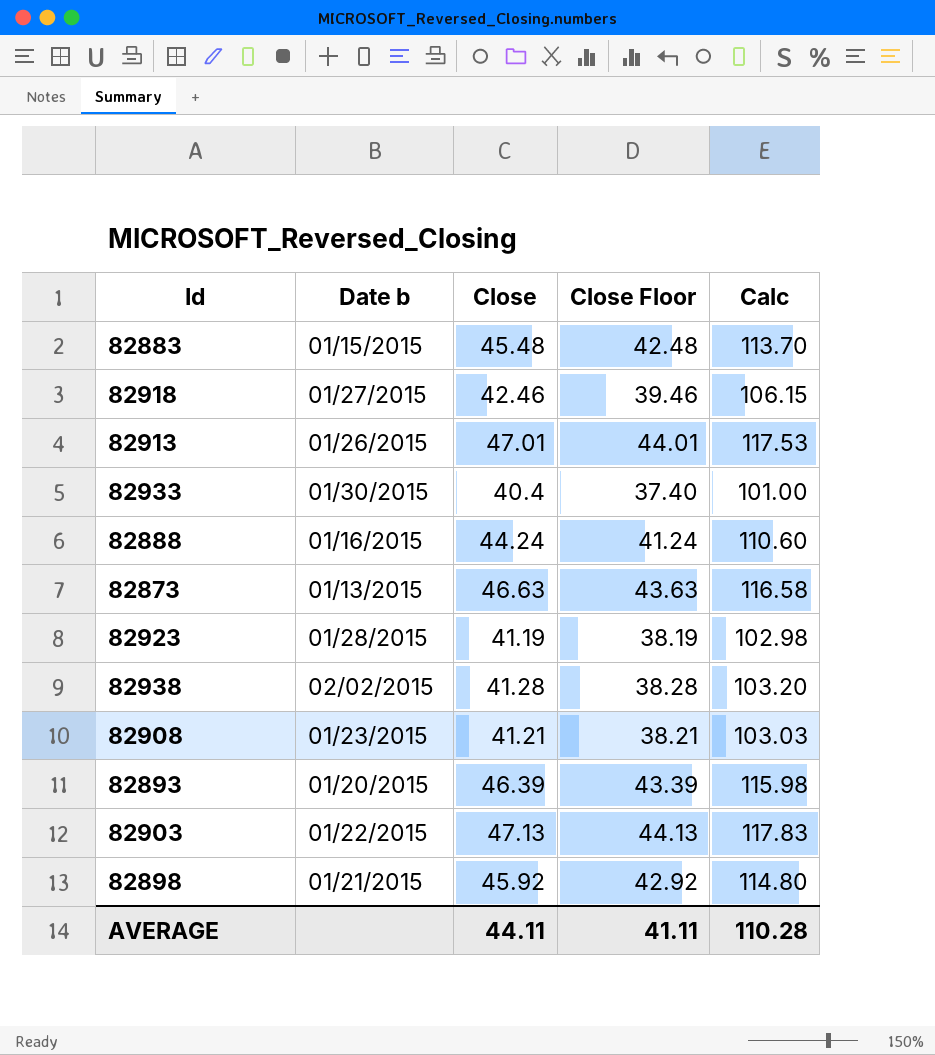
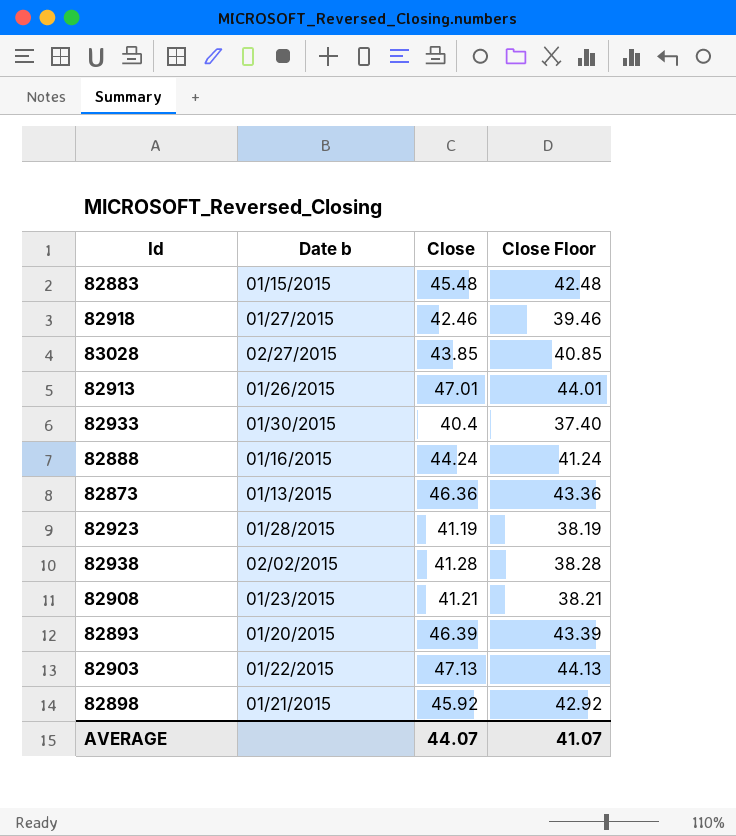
column Calc | formula: [Close] * 2.5 -> none
row 83028: none -> 02/27/2015 | 43.85 | 40.85
82873 | Close: 46.63 -> 46.36
82873 | Close Floor: 43.63 -> 43.36
AVERAGE | Close: 44.11 -> 44.07
AVERAGE | Close Floor: 41.11 -> 41.07

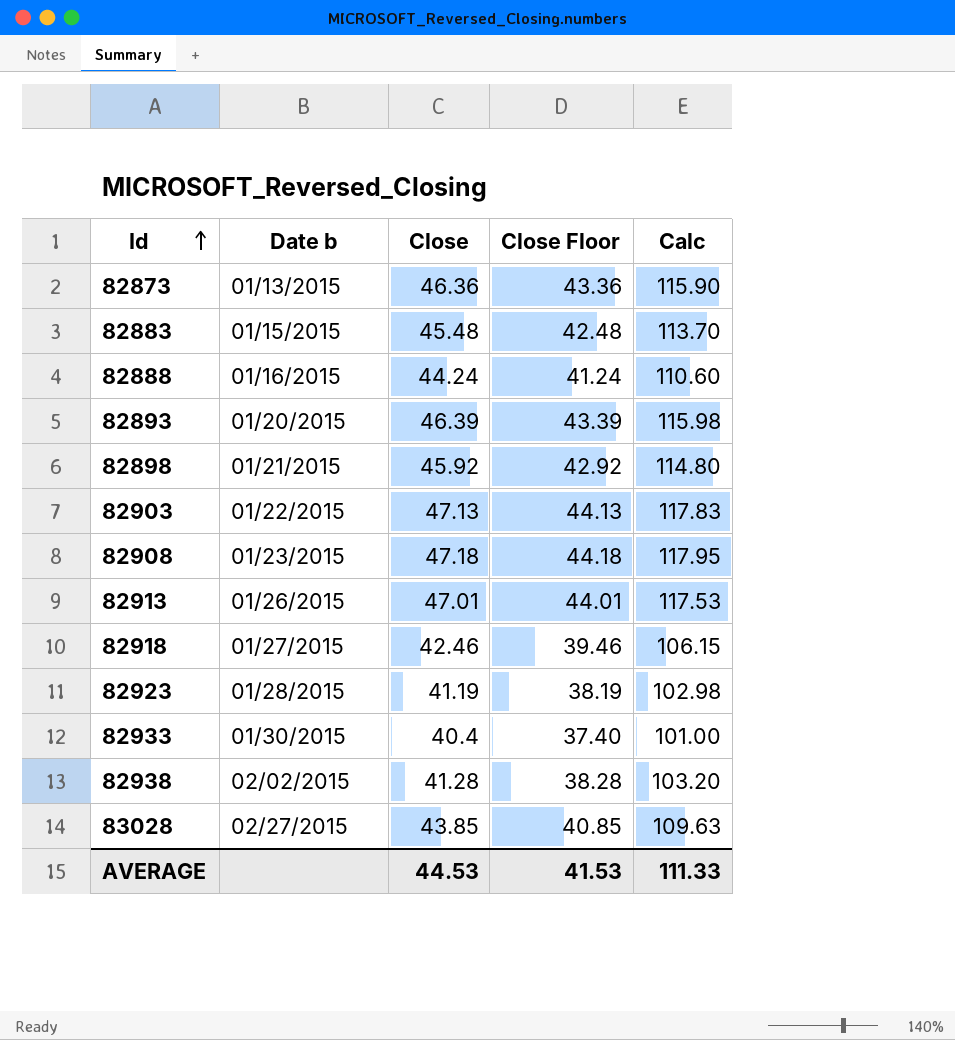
row order: none -> Id ascending
column Calc | formula: none -> [Close] * 2.5
82908 | Close: 41.21 -> 47.18
82908 | Close Floor: 38.21 -> 44.18
AVERAGE | Close: 44.07 -> 44.53
AVERAGE | Close Floor: 41.07 -> 41.53

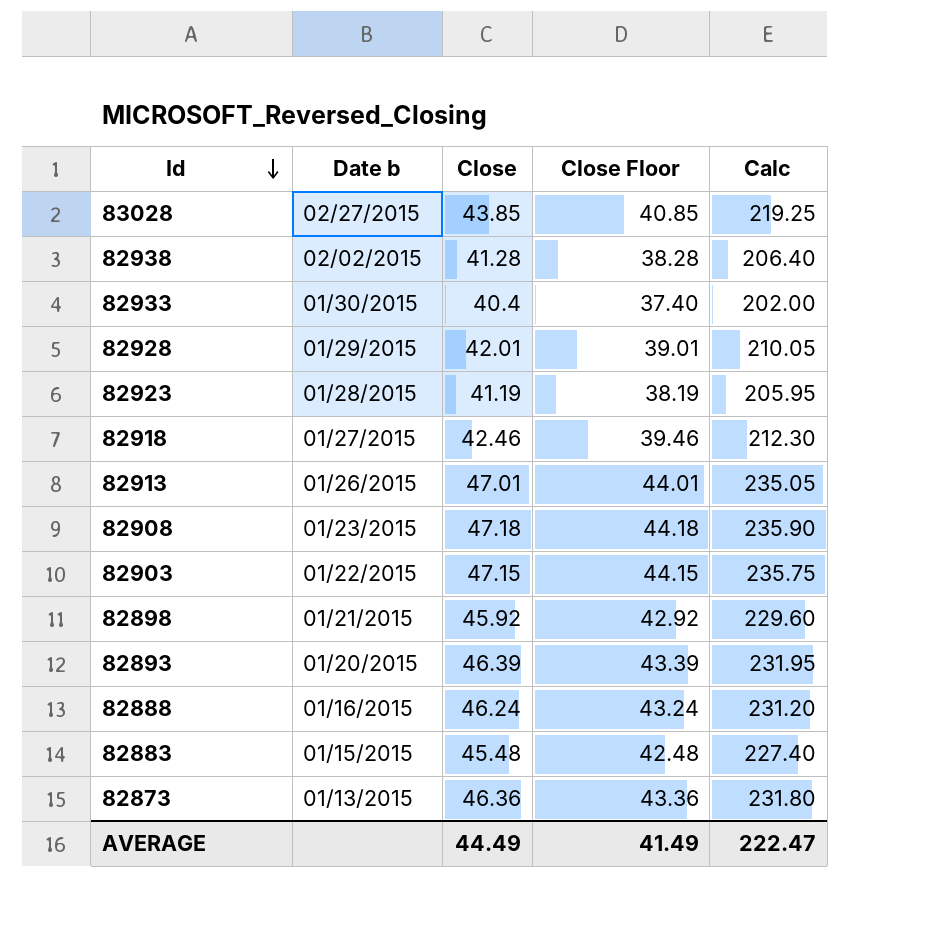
row order: Id ascending -> Id descending
column Calc | formula: [Close] * 2.5 -> [Close] * 5
row 82928: none -> 01/29/2015 | 42.01 | 39.01 | 210.05
82903 | Close: 47.13 -> 47.15
82903 | Close Floor: 44.13 -> 44.15
82888 | Close: 44.24 -> 46.24
82888 | Close Floor: 41.24 -> 43.24
AVERAGE | Close: 44.53 -> 44.49
AVERAGE | Close Floor: 41.53 -> 41.49
AVERAGE | Calc: 111.33 -> 222.47

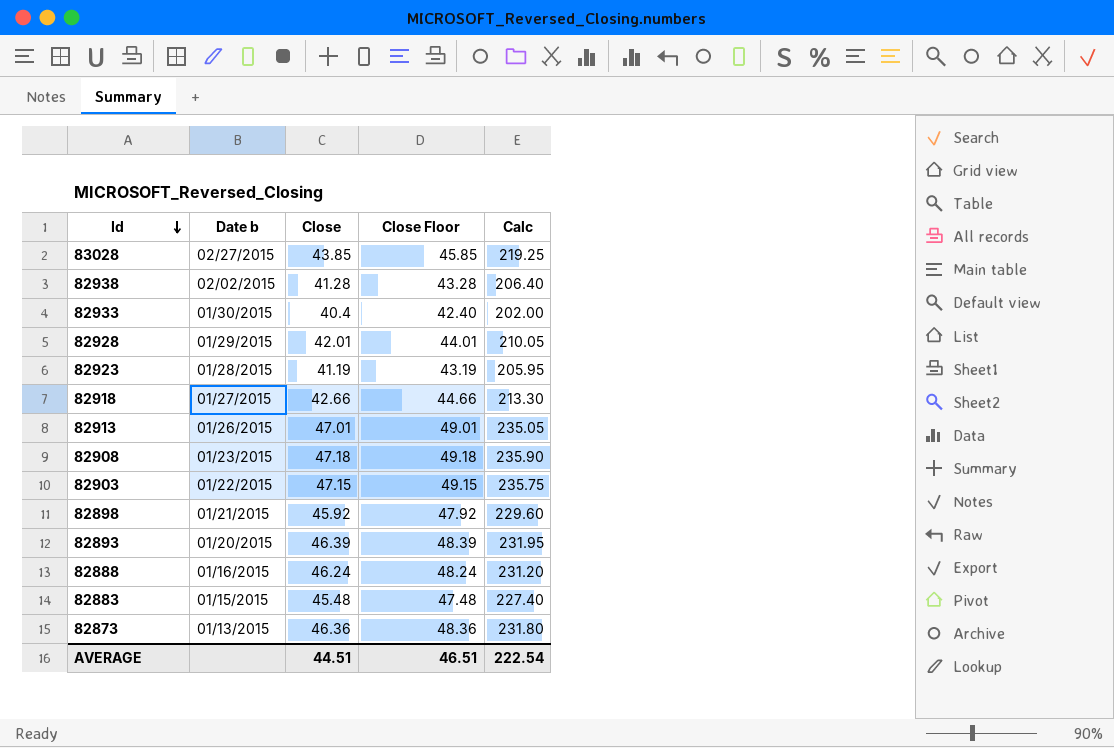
column Close Floor | formula: [Close] - 3 -> [Close] + 2
82918 | Close: 42.46 -> 42.66
82918 | Calc: 212.30 -> 213.30
AVERAGE | Close: 44.49 -> 44.51
AVERAGE | Close Floor: 41.49 -> 46.51
AVERAGE | Calc: 222.47 -> 222.54

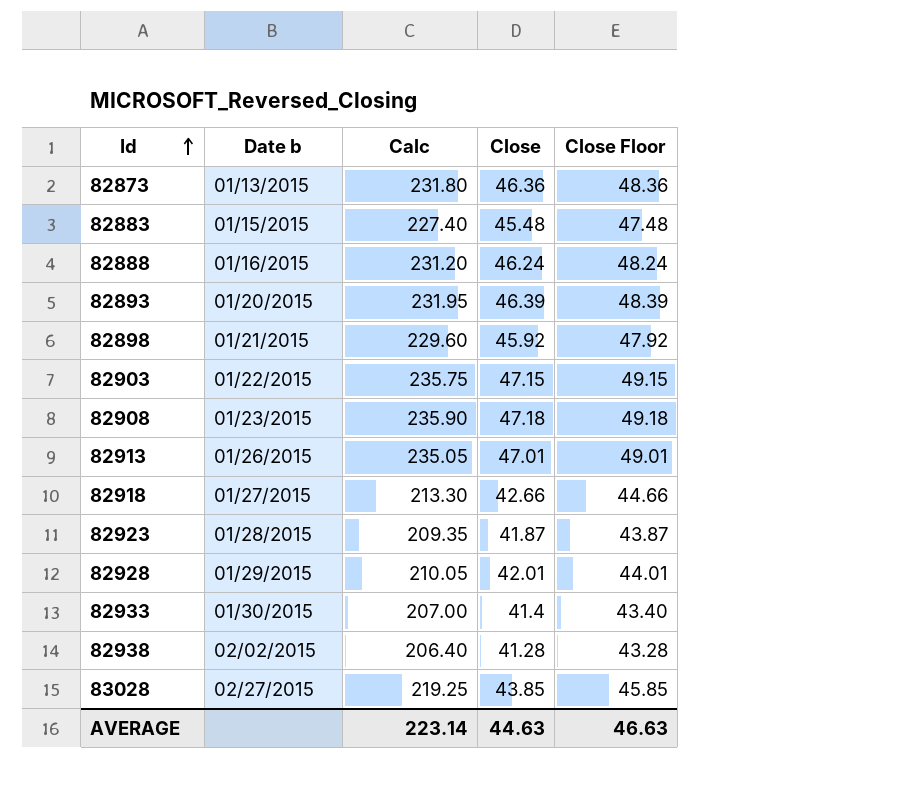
row order: Id descending -> Id ascending
column Calc | position: 5 -> 3
82923 | Calc: 205.95 -> 209.35
82923 | Close: 41.19 -> 41.87
82923 | Close Floor: 43.19 -> 43.87
82933 | Calc: 202.00 -> 207.00
82933 | Close: 40.4 -> 41.4
82933 | Close Floor: 42.40 -> 43.40
AVERAGE | Calc: 222.54 -> 223.14
AVERAGE | Close: 44.51 -> 44.63
AVERAGE | Close Floor: 46.51 -> 46.63

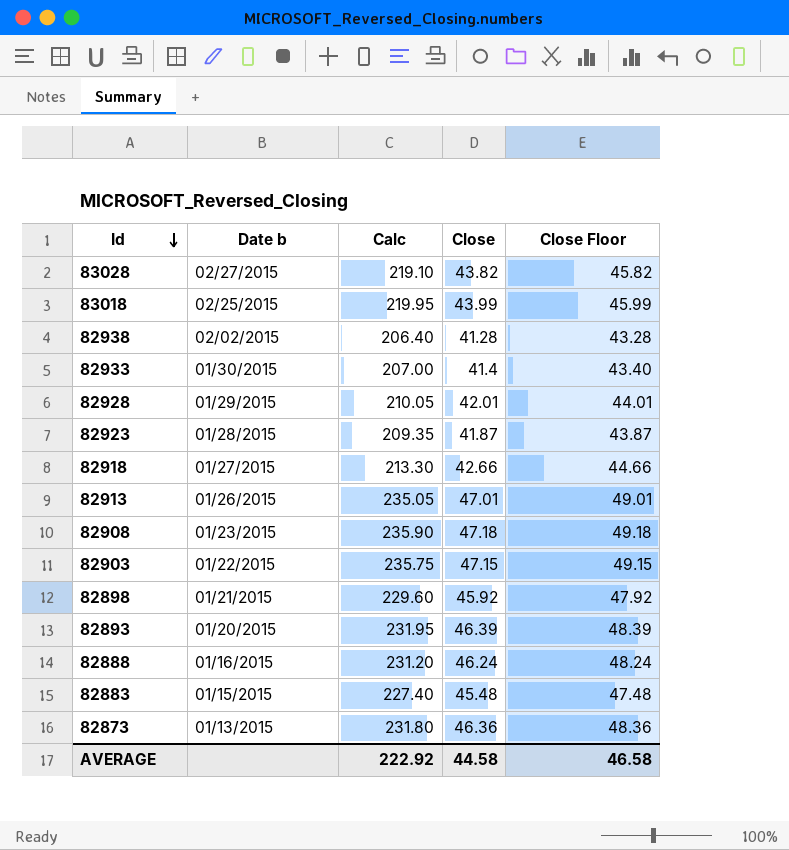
row order: Id ascending -> Id descending
83028 | Calc: 219.25 -> 219.10
83028 | Close: 43.85 -> 43.82
83028 | Close Floor: 45.85 -> 45.82
row 83018: none -> 02/25/2015 | 219.95 | 43.99 | 45.99
AVERAGE | Calc: 223.14 -> 222.92
AVERAGE | Close: 44.63 -> 44.58
AVERAGE | Close Floor: 46.63 -> 46.58

